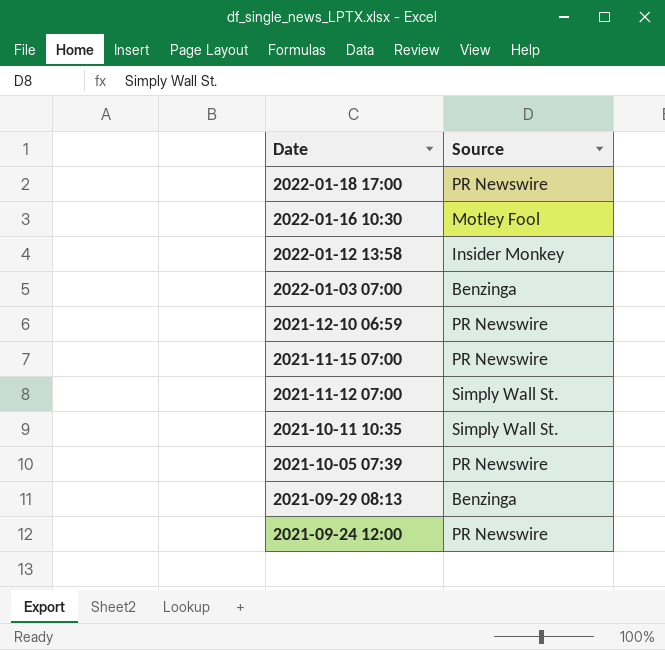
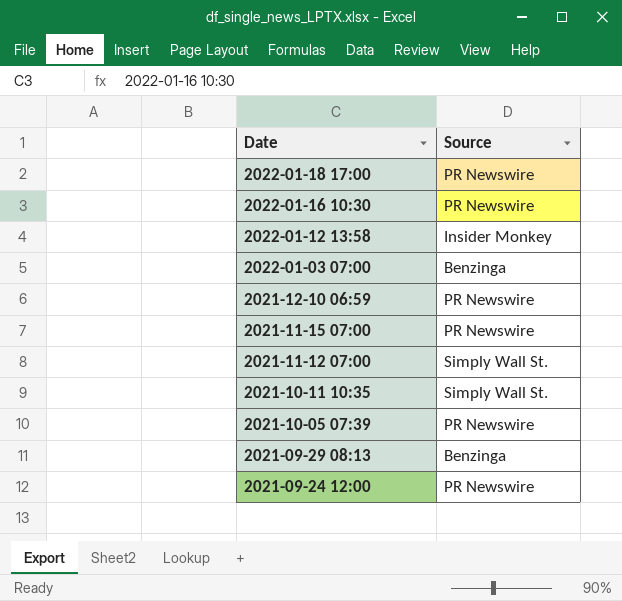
2022-01-16 10:30 | Source: Motley Fool -> PR Newswire

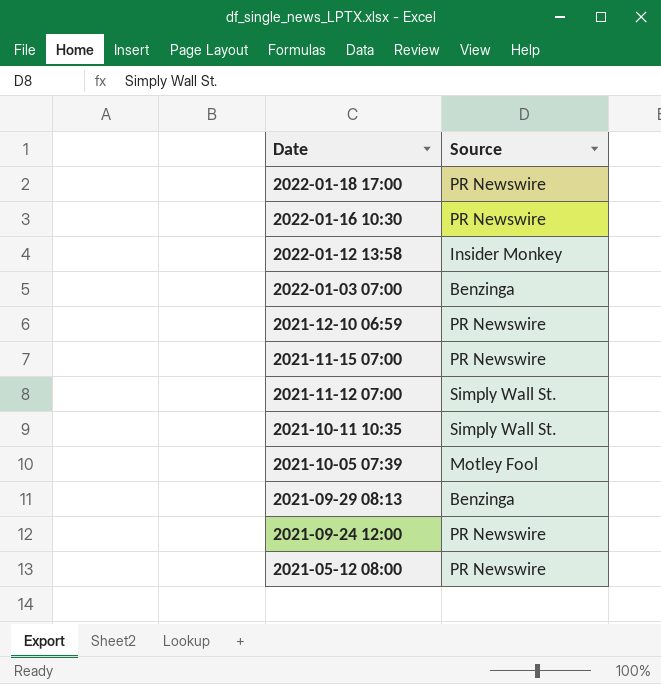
2021-10-05 07:39 | Source: PR Newswire -> Motley Fool
row 2021-05-12 08:00: none -> PR Newswire

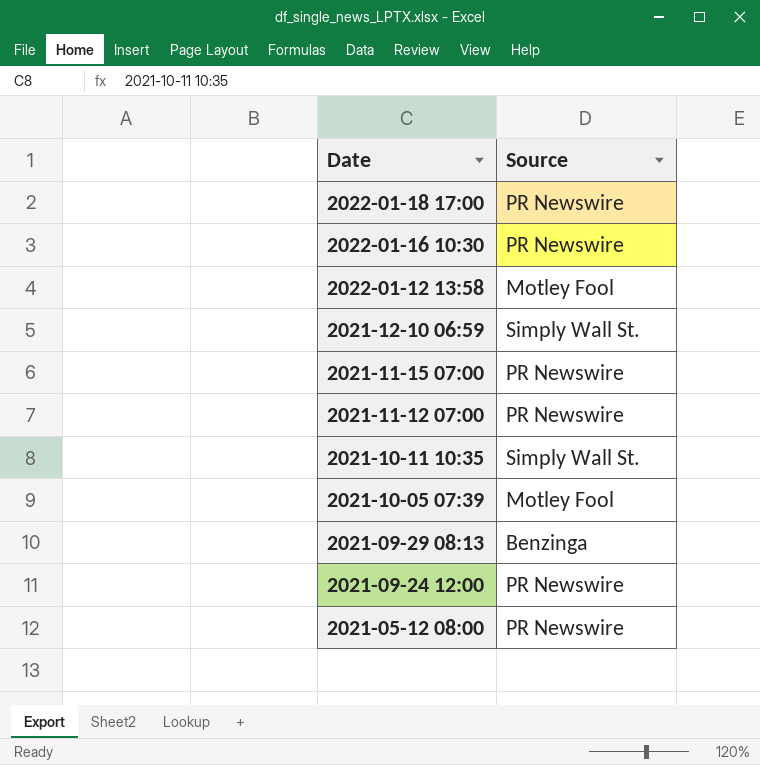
row 2022-01-03 07:00: Benzinga -> none
2022-01-12 13:58 | Source: Insider Monkey -> Motley Fool
2021-12-10 06:59 | Source: PR Newswire -> Simply Wall St.
2021-11-12 07:00 | Source: Simply Wall St. -> PR Newswire

